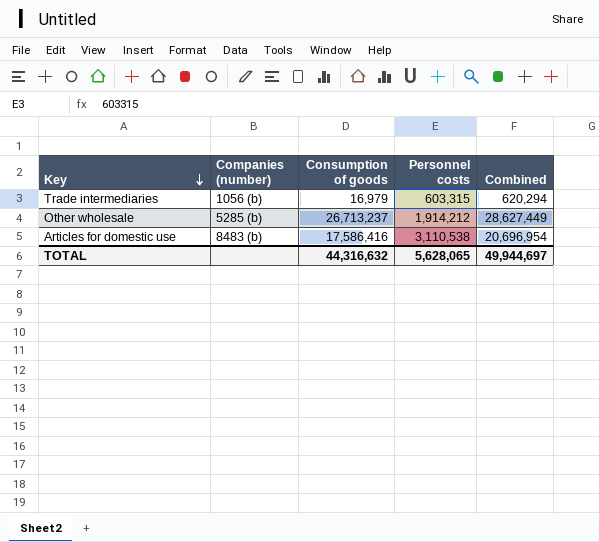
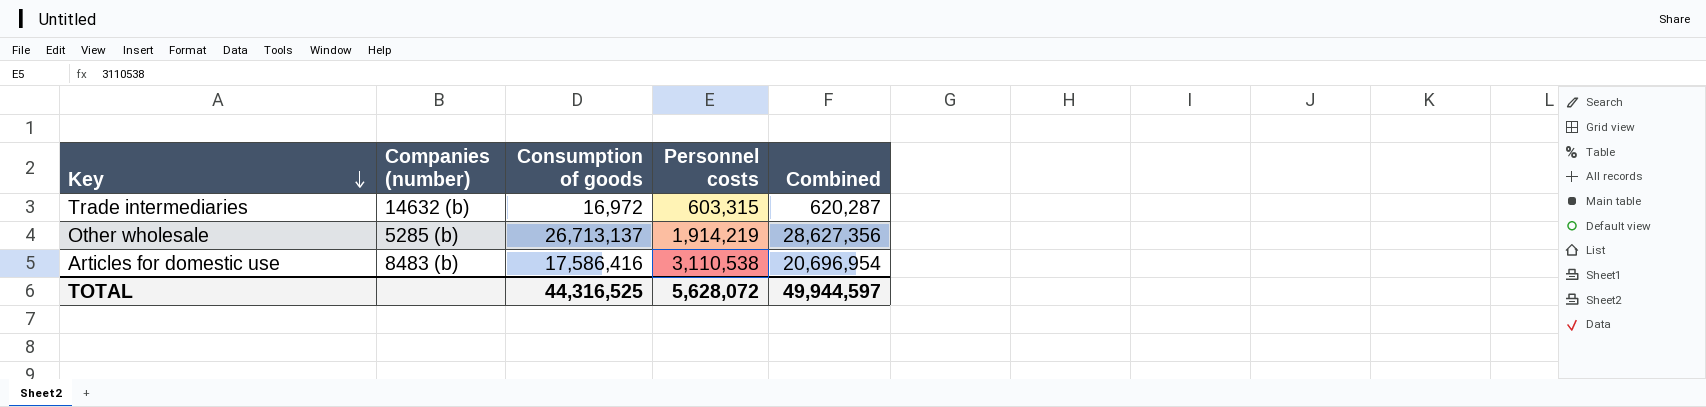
Trade intermediaries | Companies (number): 1056 (b) -> 14632 (b)
Trade intermediaries | Consumption of goods: 16,979 -> 16,972
Trade intermediaries | Combined: 620,294 -> 620,287
Other wholesale | Consumption of goods: 26,713,237 -> 26,713,137
Other wholesale | Personnel costs: 1,914,212 -> 1,914,219
Other wholesale | Combined: 28,627,449 -> 28,627,356
TOTAL | Consumption of goods: 44,316,632 -> 44,316,525
TOTAL | Personnel costs: 5,628,065 -> 5,628,072
TOTAL | Combined: 49,944,697 -> 49,944,597

